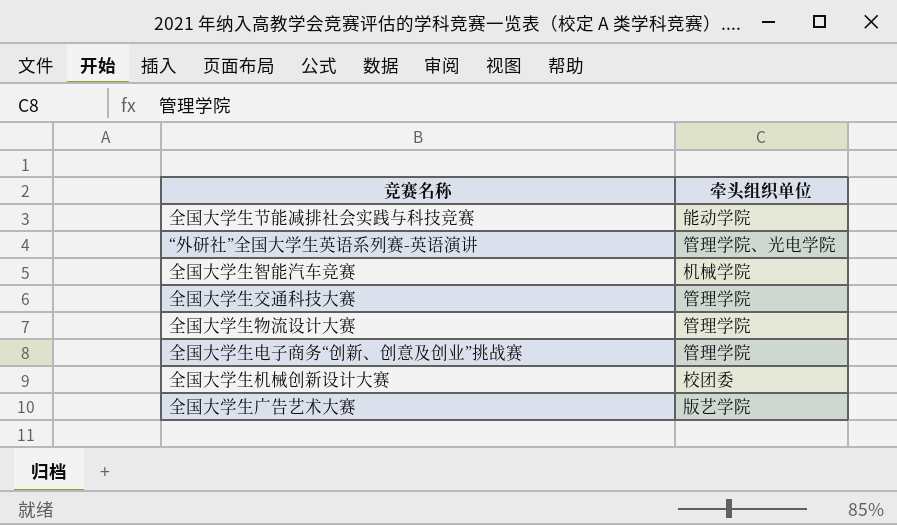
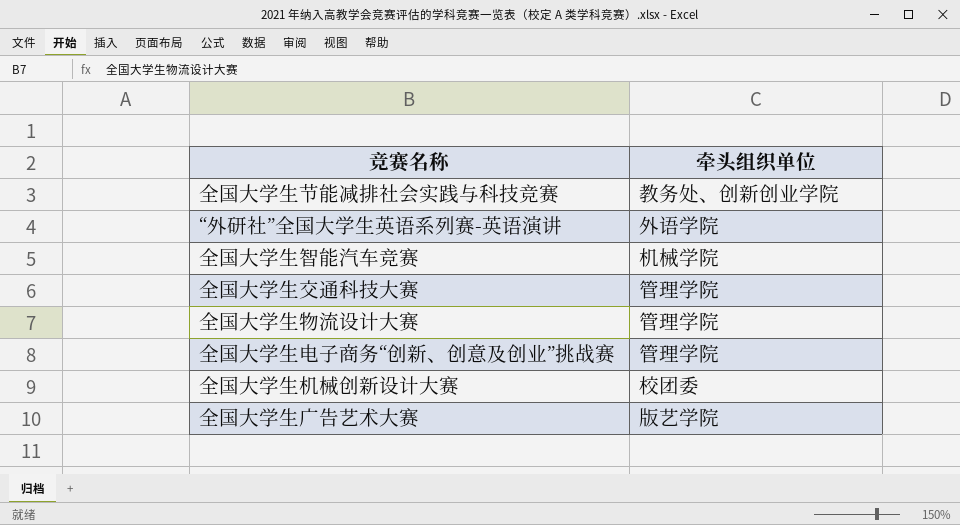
全国大学生节能减排社会实践与科技竞赛 | 牵头组织单位: 能动学院 -> 教务处、创新创业学院
“外研社”全国大学生英语系列赛-英语演讲 | 牵头组织单位: 管理学院、光电学院 -> 外语学院

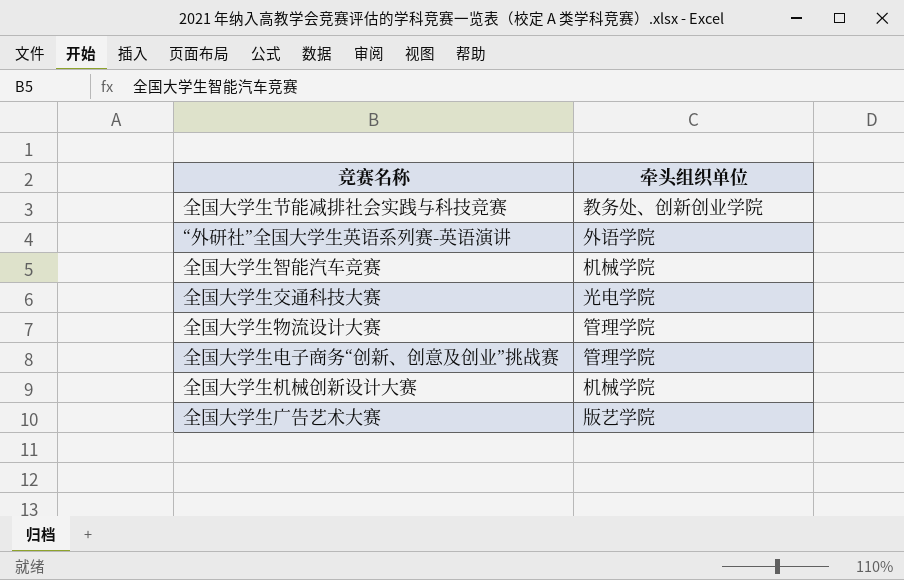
全国大学生交通科技大赛 | 牵头组织单位: 管理学院 -> 光电学院
全国大学生机械创新设计大赛 | 牵头组织单位: 校团委 -> 机械学院

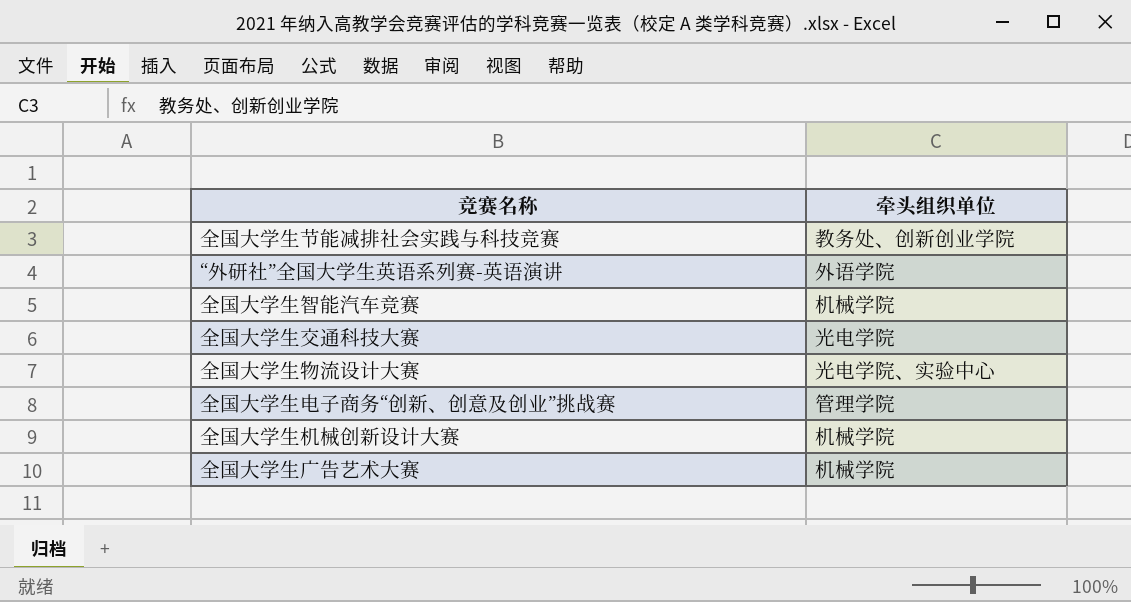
全国大学生物流设计大赛 | 牵头组织单位: 管理学院 -> 光电学院、实验中心
全国大学生广告艺术大赛 | 牵头组织单位: 版艺学院 -> 机械学院

